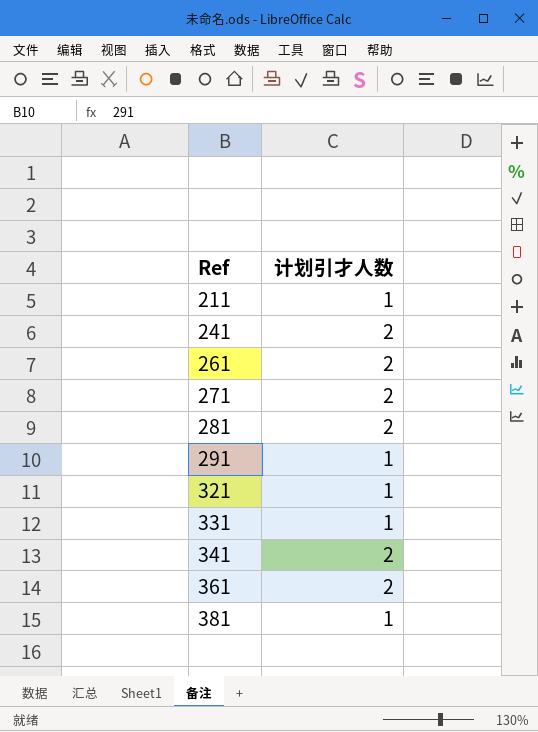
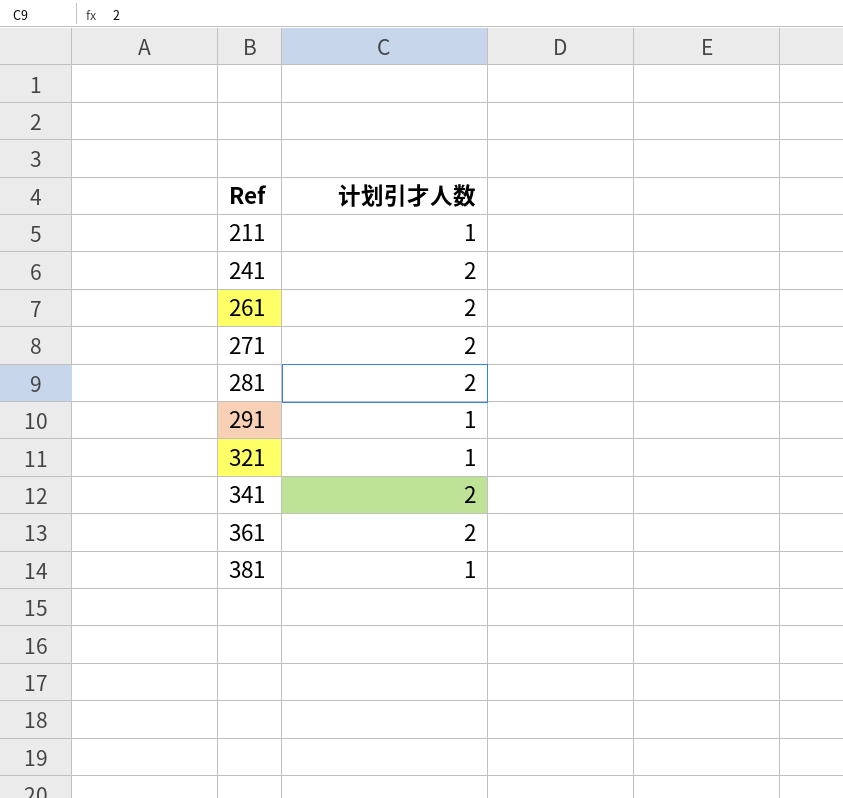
row 331: 1 -> none

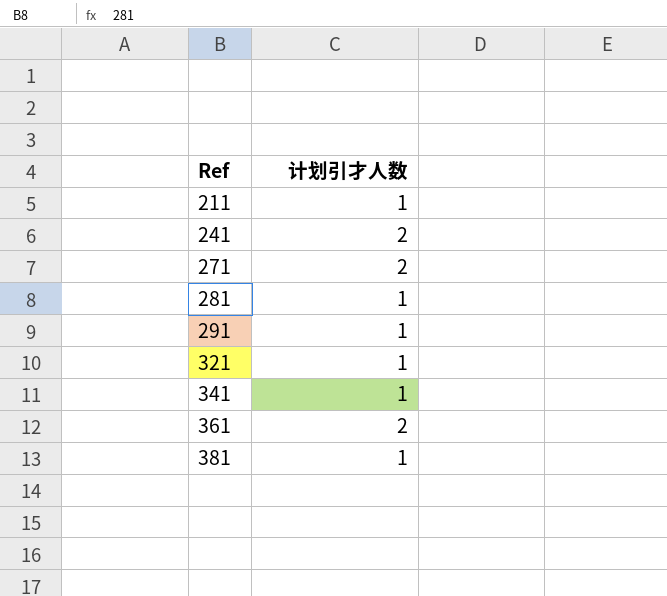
row 261: 2 -> none
281 | 计划引才人数: 2 -> 1
341 | 计划引才人数: 2 -> 1

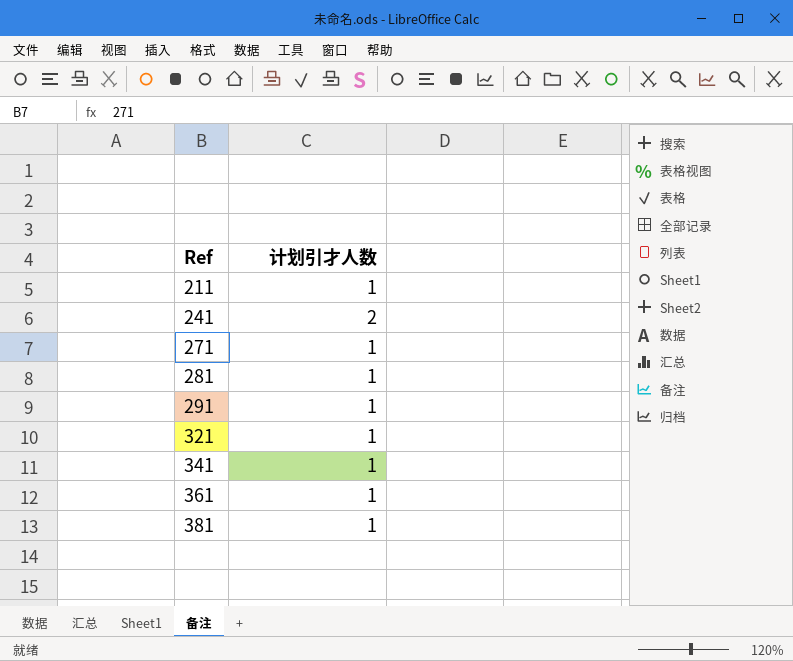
271 | 计划引才人数: 2 -> 1
361 | 计划引才人数: 2 -> 1

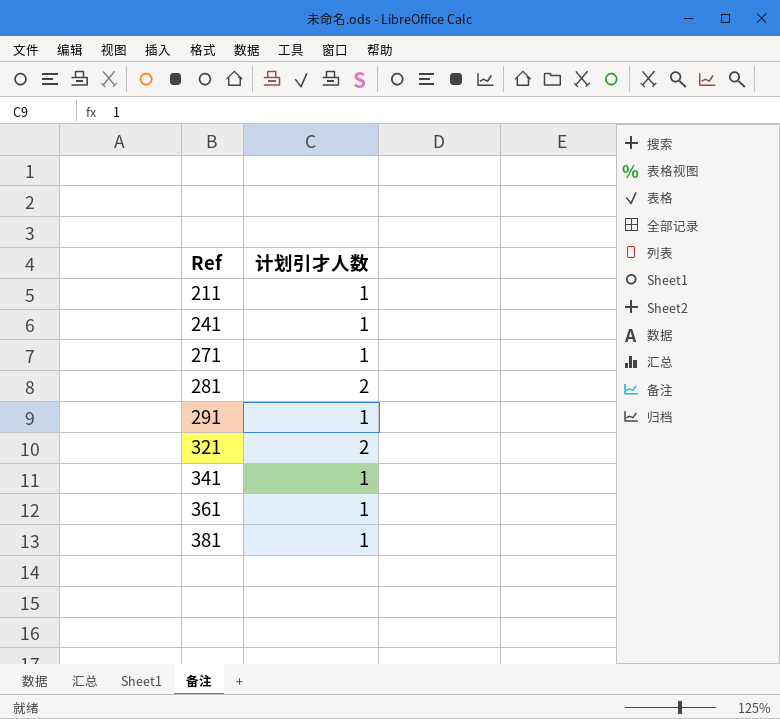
241 | 计划引才人数: 2 -> 1
281 | 计划引才人数: 1 -> 2
321 | 计划引才人数: 1 -> 2

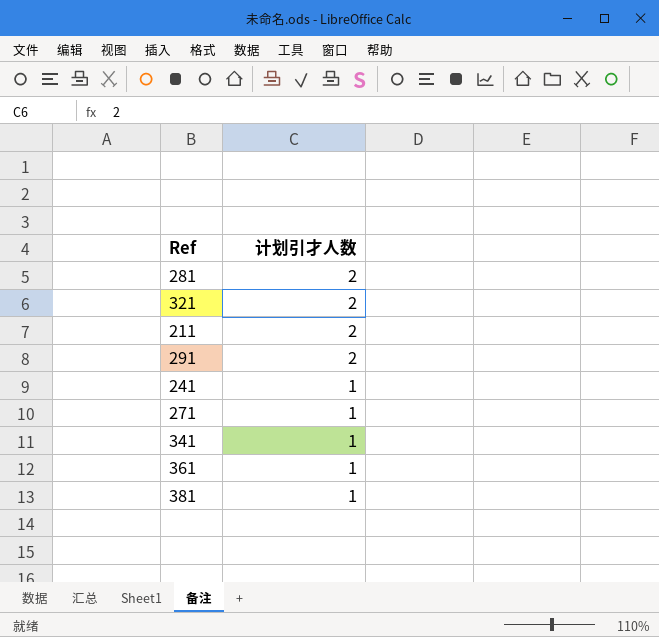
row order: Ref ascending -> 计划引才人数 descending
211 | 计划引才人数: 1 -> 2
291 | 计划引才人数: 1 -> 2

